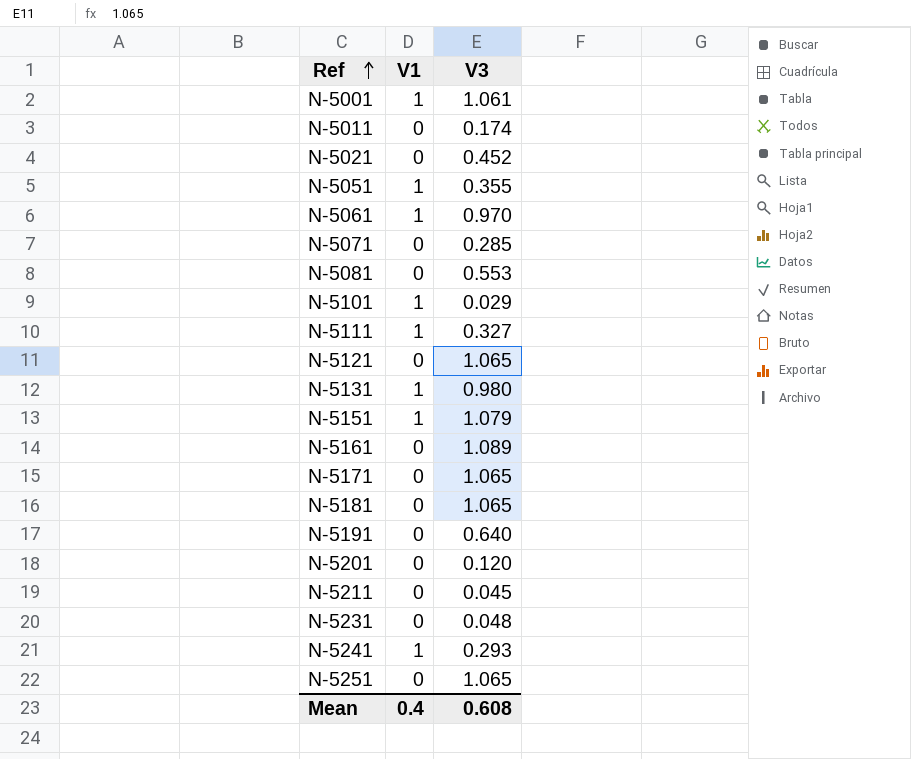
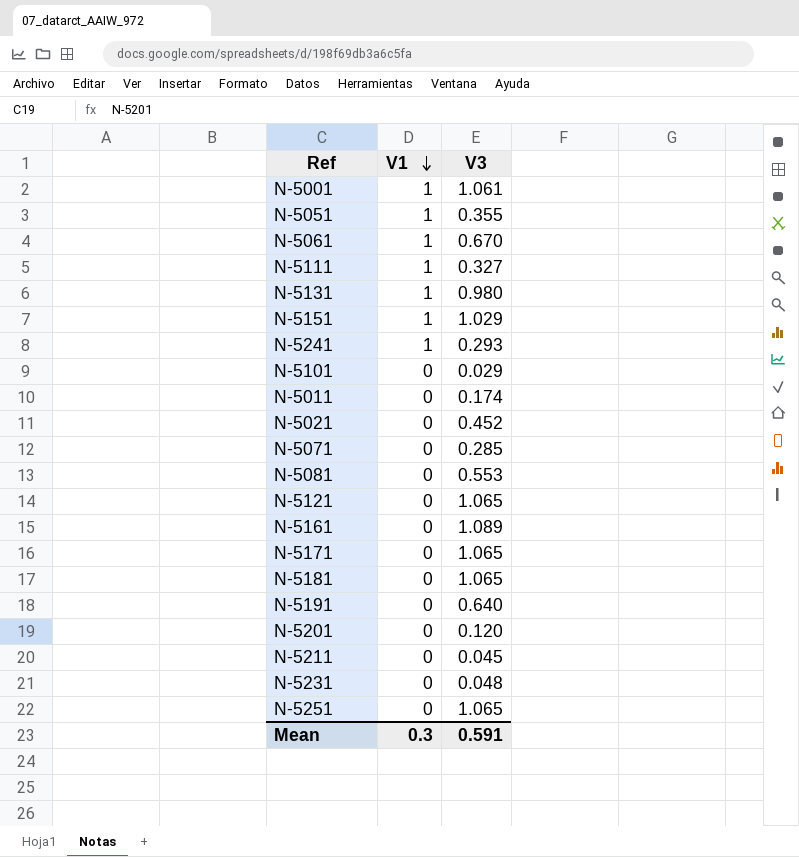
row order: Ref ascending -> V1 descending
N-5061 | V3: 0.970 -> 0.670
N-5151 | V3: 1.079 -> 1.029
N-5101 | V1: 1 -> 0
Mean | V1: 0.4 -> 0.3
Mean | V3: 0.608 -> 0.591

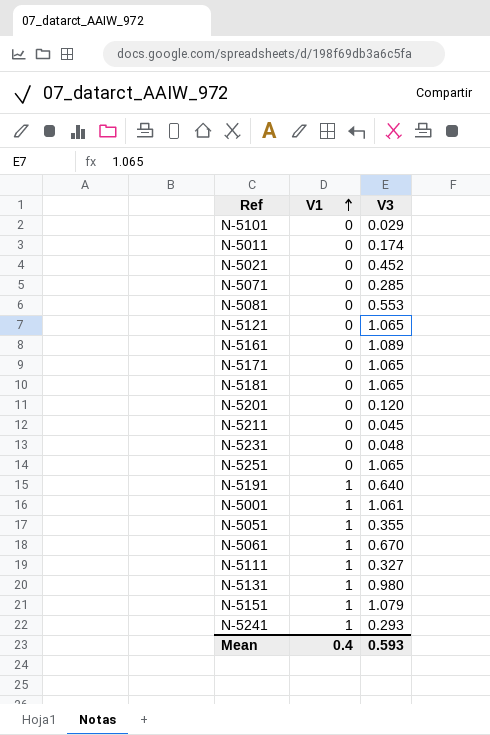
row order: V1 descending -> V1 ascending
N-5191 | V1: 0 -> 1
N-5151 | V3: 1.029 -> 1.079
Mean | V1: 0.3 -> 0.4
Mean | V3: 0.591 -> 0.593

